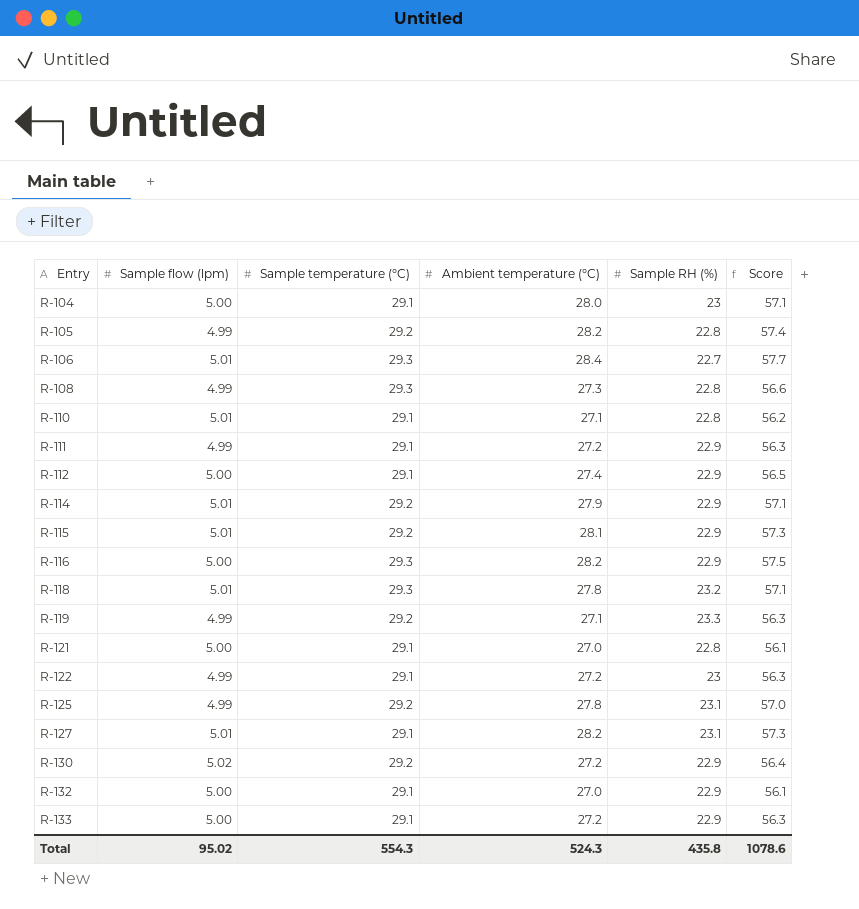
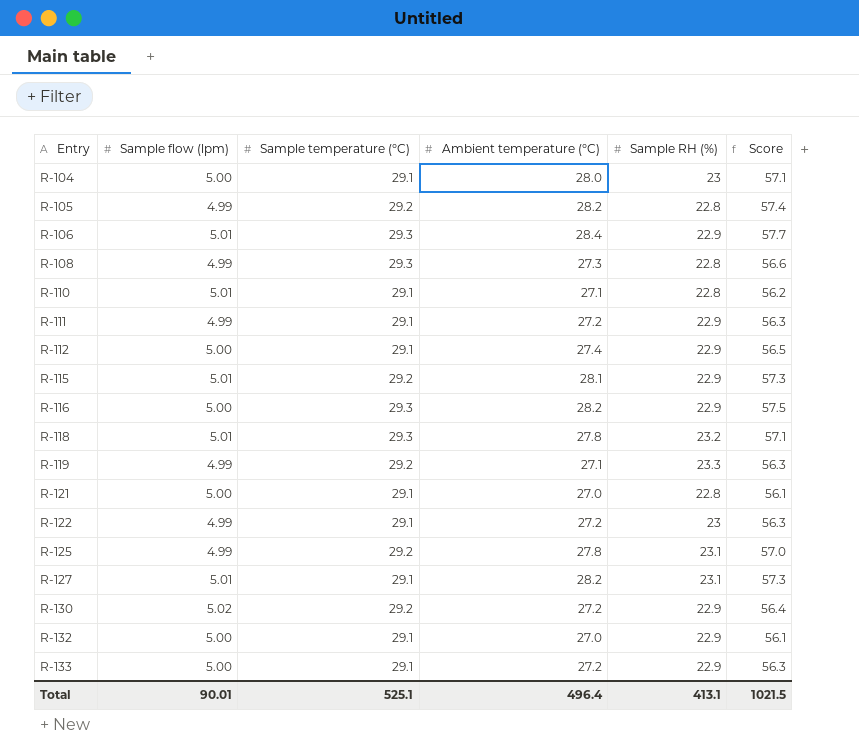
row R-114: 5.01 | 29.2 | 27.9 | 22.9 | 57.1 -> none
R-106 | Sample RH (%): 22.7 -> 22.9
Total | Sample flow (lpm): 95.02 -> 90.01
Total | Sample temperature (°C): 554.3 -> 525.1
Total | Ambient temperature (°C): 524.3 -> 496.4
Total | Sample RH (%): 435.8 -> 413.1
Total | Score: 1078.6 -> 1021.5

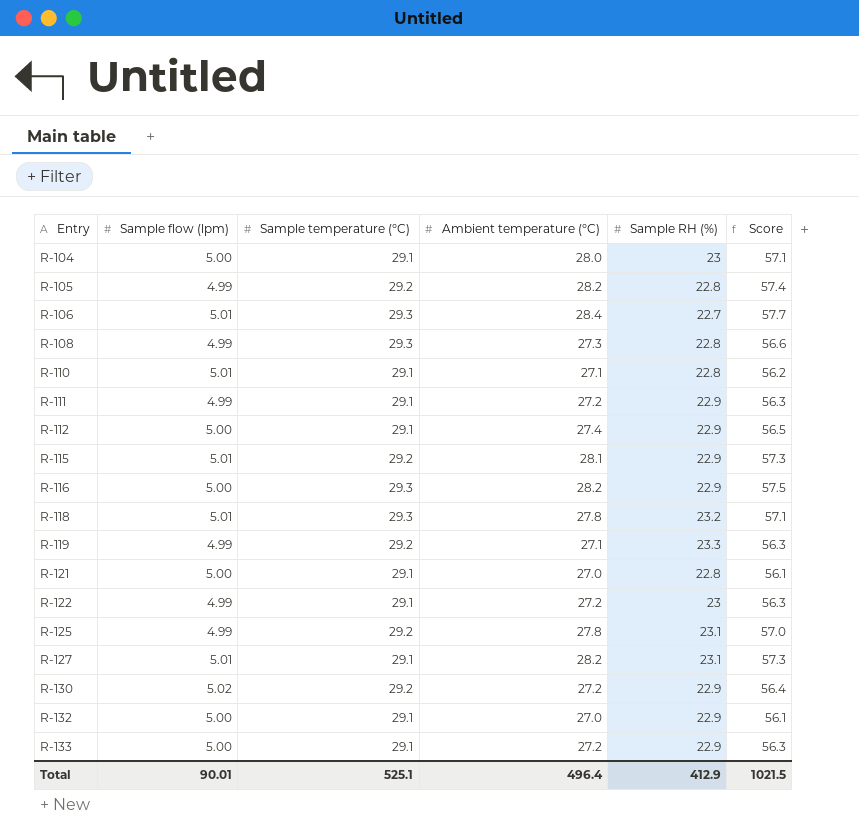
R-106 | Sample RH (%): 22.9 -> 22.7
Total | Sample RH (%): 413.1 -> 412.9

